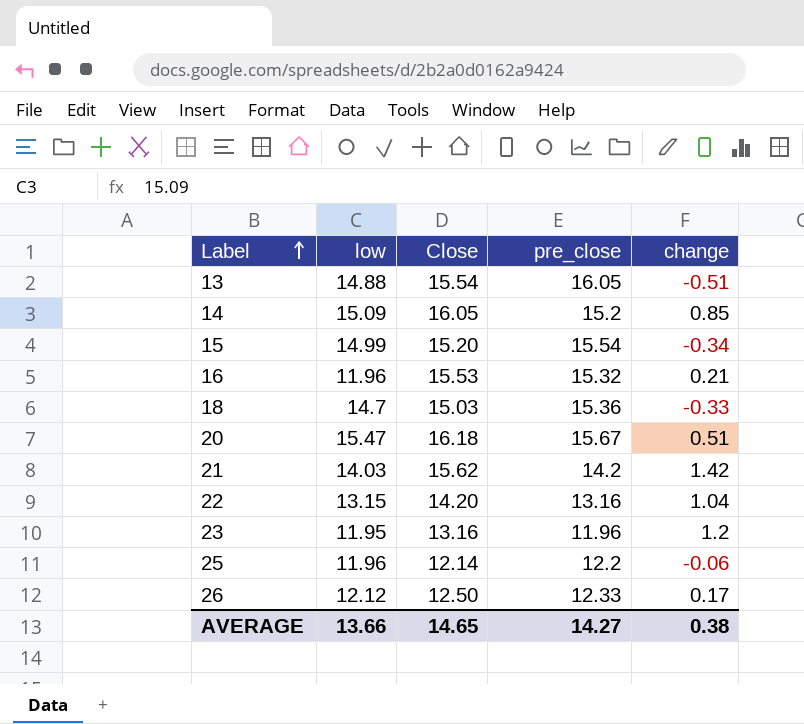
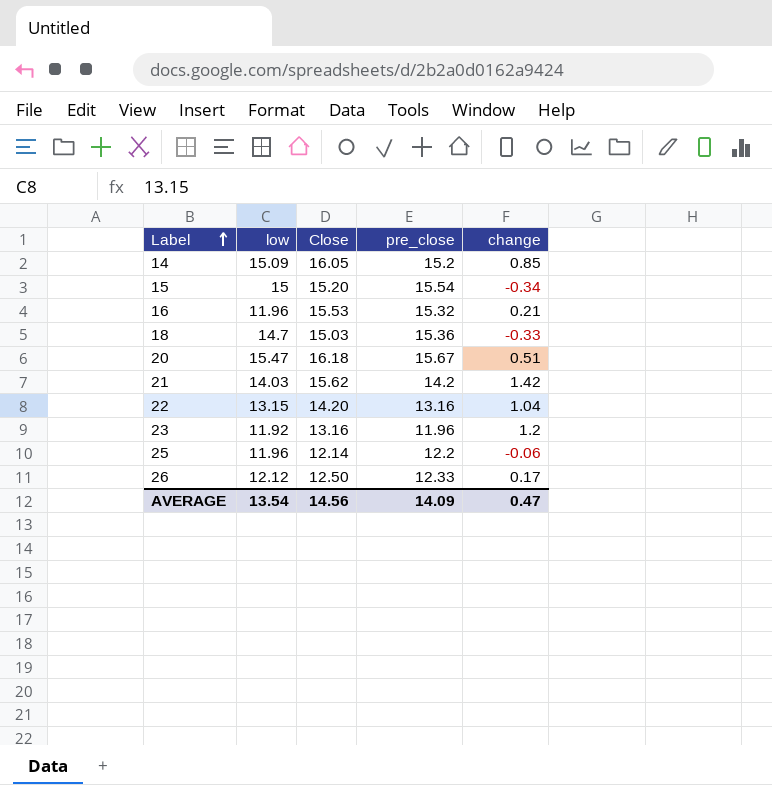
row 13: 14.88 | 15.54 | 16.05 | -0.51 -> none
15 | low: 14.99 -> 15
23 | low: 11.95 -> 11.92
AVERAGE | low: 13.66 -> 13.54
AVERAGE | Close: 14.65 -> 14.56
AVERAGE | pre_close: 14.27 -> 14.09
AVERAGE | change: 0.38 -> 0.47

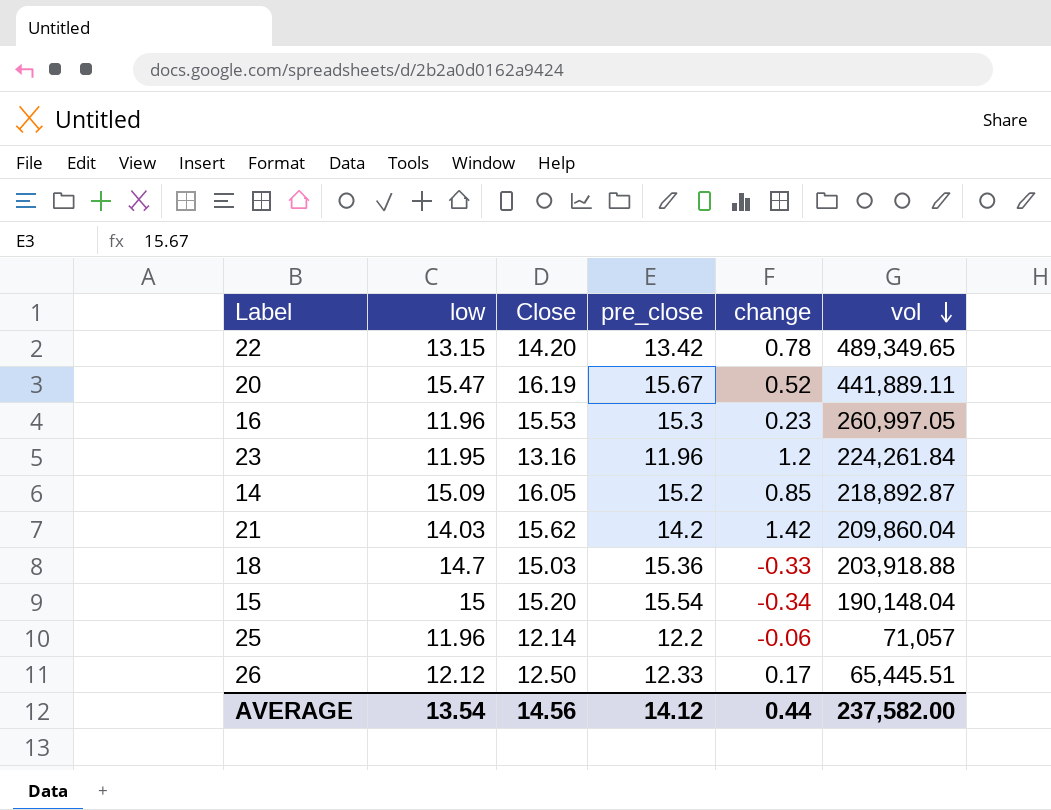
row order: Label ascending -> vol descending
column vol | position: none -> 6
22 | pre_close: 13.16 -> 13.42
22 | change: 1.04 -> 0.78
20 | Close: 16.18 -> 16.19
20 | change: 0.51 -> 0.52
16 | pre_close: 15.32 -> 15.3
16 | change: 0.21 -> 0.23
23 | low: 11.92 -> 11.95
AVERAGE | pre_close: 14.09 -> 14.12
AVERAGE | change: 0.47 -> 0.44

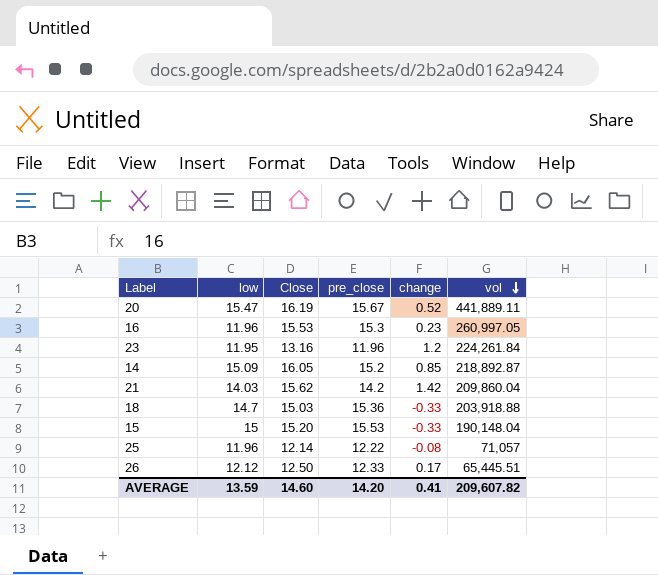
row 22: 13.15 | 14.20 | 13.42 | 0.78 | 489,349.65 -> none
15 | pre_close: 15.54 -> 15.53
15 | change: -0.34 -> -0.33
25 | pre_close: 12.2 -> 12.22
25 | change: -0.06 -> -0.08
AVERAGE | low: 13.54 -> 13.59
AVERAGE | Close: 14.56 -> 14.60
AVERAGE | pre_close: 14.12 -> 14.20
AVERAGE | change: 0.44 -> 0.41
AVERAGE | vol: 237,582.00 -> 209,607.82

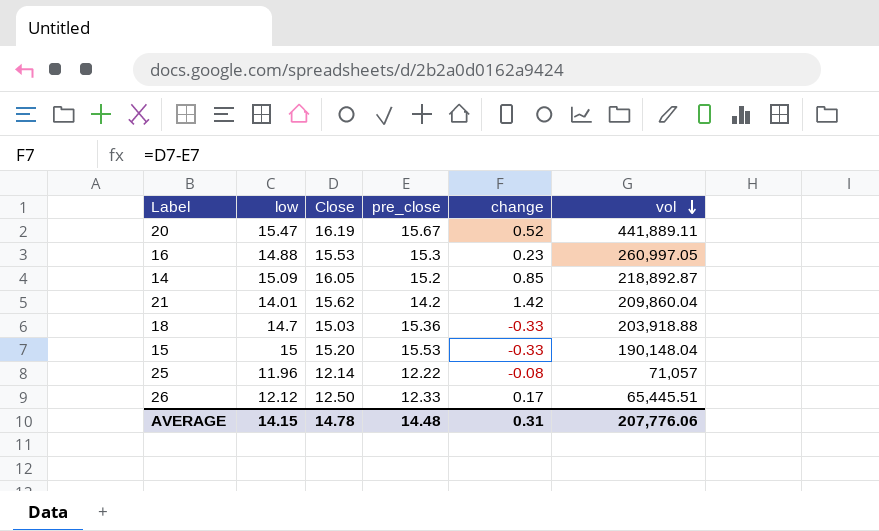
row 23: 11.95 | 13.16 | 11.96 | 1.2 | 224,261.84 -> none
16 | low: 11.96 -> 14.88
21 | low: 14.03 -> 14.01
AVERAGE | low: 13.59 -> 14.15
AVERAGE | Close: 14.60 -> 14.78
AVERAGE | pre_close: 14.20 -> 14.48
AVERAGE | change: 0.41 -> 0.31
AVERAGE | vol: 209,607.82 -> 207,776.06

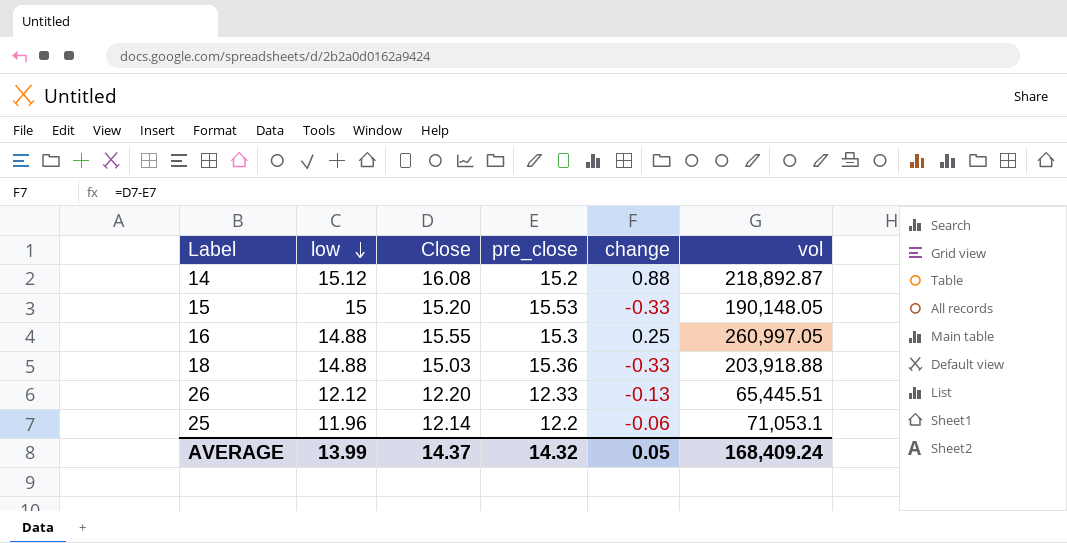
row order: vol descending -> low descending
row 20: 15.47 | 16.19 | 15.67 | 0.52 | 441,889.11 -> none
row 21: 14.01 | 15.62 | 14.2 | 1.42 | 209,860.04 -> none
14 | low: 15.09 -> 15.12
14 | Close: 16.05 -> 16.08
14 | change: 0.85 -> 0.88
15 | vol: 190,148.04 -> 190,148.05
16 | Close: 15.53 -> 15.55
16 | change: 0.23 -> 0.25
18 | low: 14.7 -> 14.88
26 | Close: 12.50 -> 12.20
26 | change: 0.17 -> -0.13
25 | pre_close: 12.22 -> 12.2
25 | change: -0.08 -> -0.06
25 | vol: 71,057 -> 71,053.1
AVERAGE | low: 14.15 -> 13.99
AVERAGE | Close: 14.78 -> 14.37
AVERAGE | pre_close: 14.48 -> 14.32
AVERAGE | change: 0.31 -> 0.05
AVERAGE | vol: 207,776.06 -> 168,409.24

